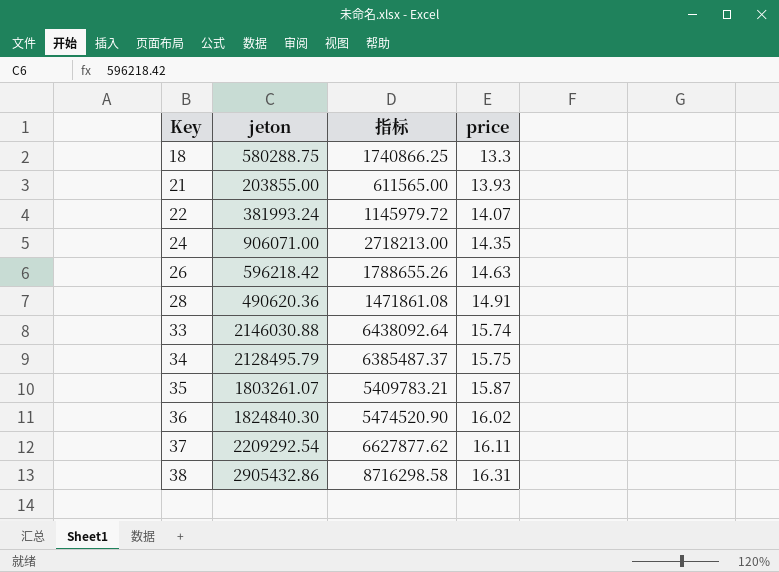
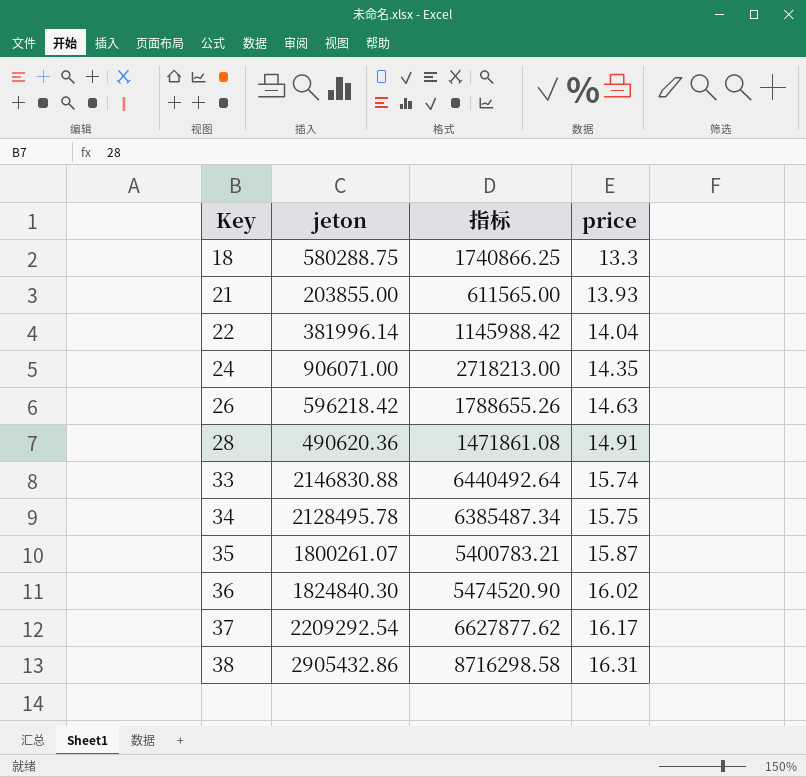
22 | jeton: 381993.24 -> 381996.14
22 | 指标: 1145979.72 -> 1145988.42
22 | price: 14.07 -> 14.04
33 | jeton: 2146030.88 -> 2146830.88
33 | 指标: 6438092.64 -> 6440492.64
34 | jeton: 2128495.79 -> 2128495.78
34 | 指标: 6385487.37 -> 6385487.34
35 | jeton: 1803261.07 -> 1800261.07
35 | 指标: 5409783.21 -> 5400783.21
37 | price: 16.11 -> 16.17

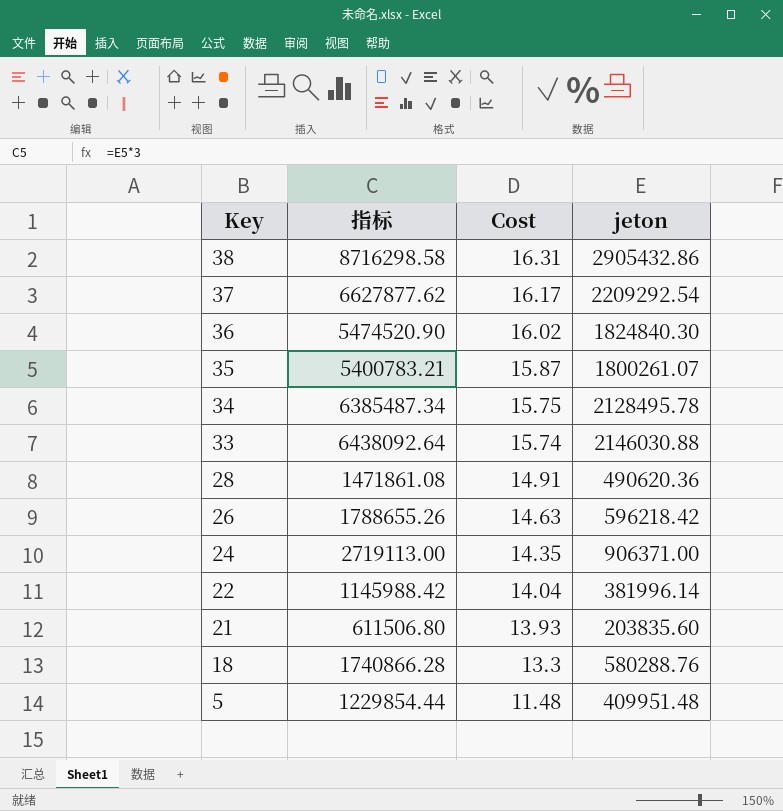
row order: Key ascending -> Key descending
column name: price -> Cost
column jeton | position: 2 -> 4
33 | 指标: 6440492.64 -> 6438092.64
33 | jeton: 2146830.88 -> 2146030.88
24 | 指标: 2718213.00 -> 2719113.00
24 | jeton: 906071.00 -> 906371.00
21 | 指标: 611565.00 -> 611506.80
21 | jeton: 203855.00 -> 203835.60
18 | 指标: 1740866.25 -> 1740866.28
18 | jeton: 580288.75 -> 580288.76
row 5: none -> 1229854.44 | 11.48 | 409951.48

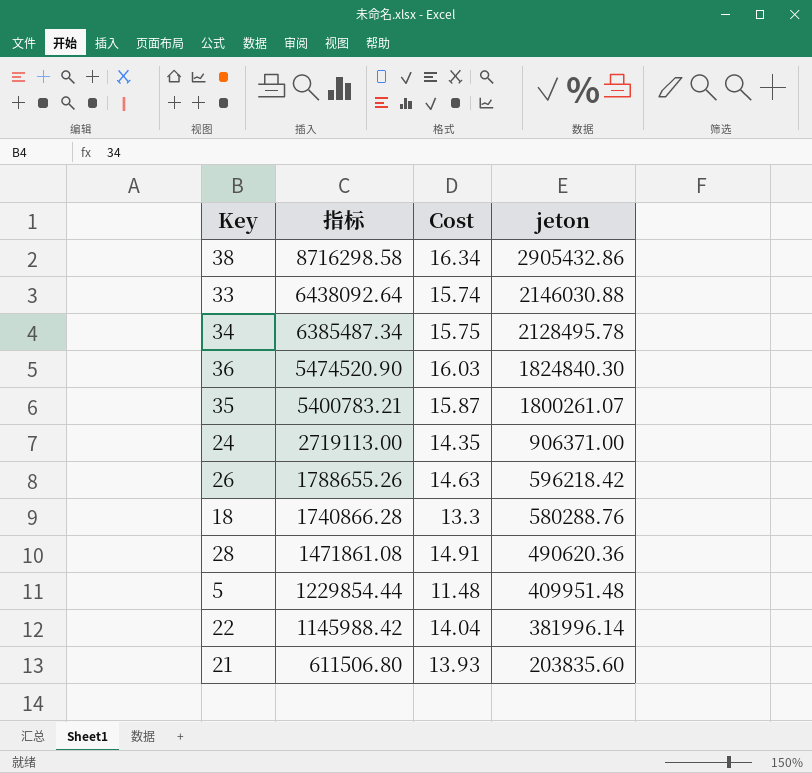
row order: Key descending -> 指标 descending
row 37: 6627877.62 | 16.17 | 2209292.54 -> none
38 | Cost: 16.31 -> 16.34
36 | Cost: 16.02 -> 16.03

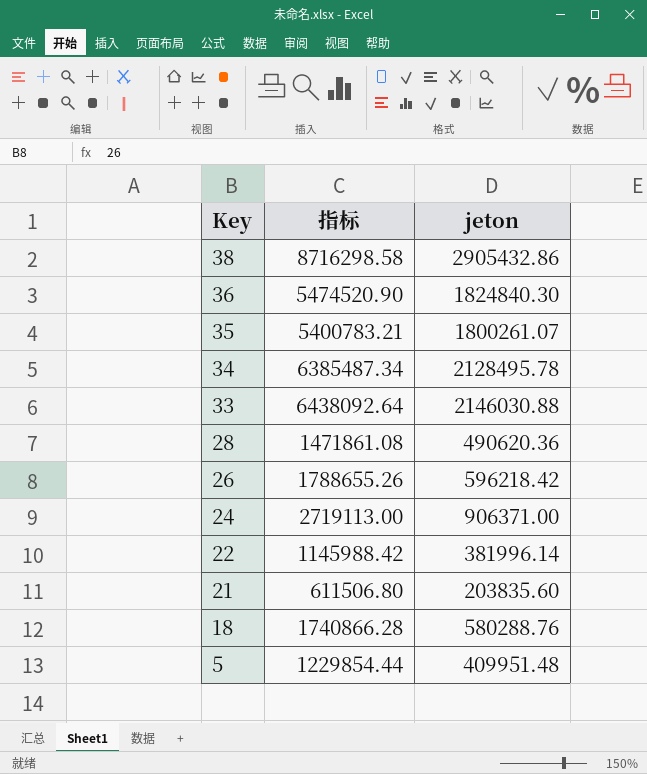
row order: 指标 descending -> Key descending
column Cost | position: 3 -> none

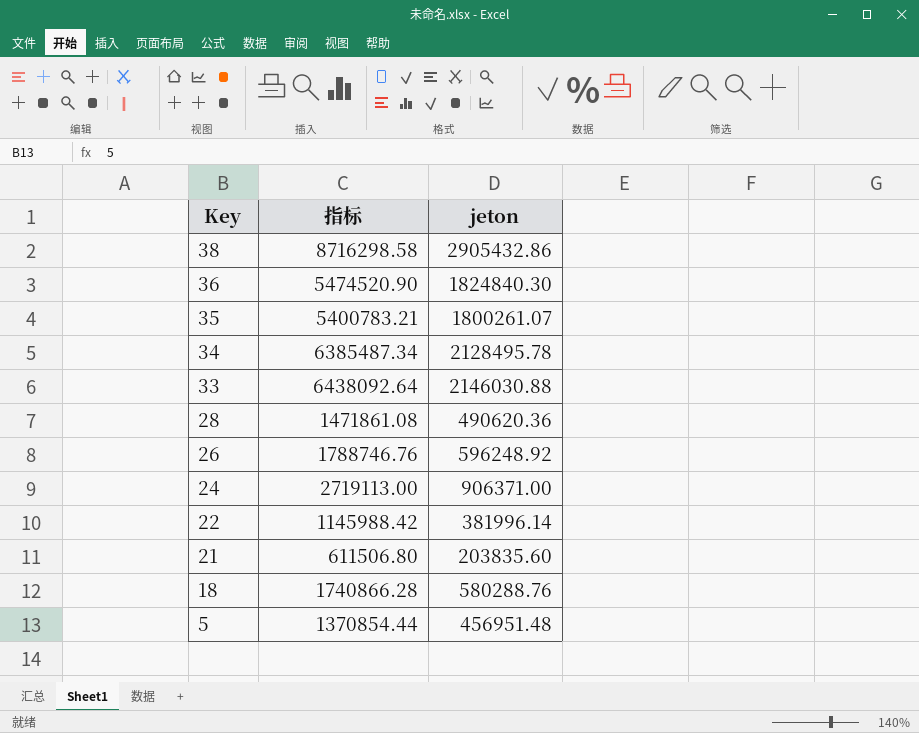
26 | 指标: 1788655.26 -> 1788746.76
26 | jeton: 596218.42 -> 596248.92
5 | 指标: 1229854.44 -> 1370854.44
5 | jeton: 409951.48 -> 456951.48

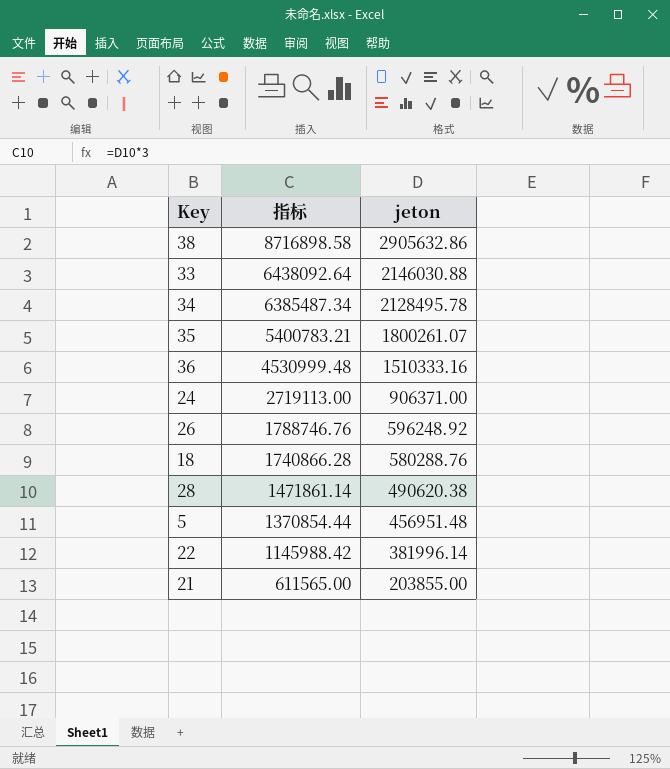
row order: Key descending -> 指标 descending
38 | 指标: 8716298.58 -> 8716898.58
38 | jeton: 2905432.86 -> 2905632.86
36 | 指标: 5474520.90 -> 4530999.48
36 | jeton: 1824840.30 -> 1510333.16
28 | 指标: 1471861.08 -> 1471861.14
28 | jeton: 490620.36 -> 490620.38
21 | 指标: 611506.80 -> 611565.00
21 | jeton: 203835.60 -> 203855.00

